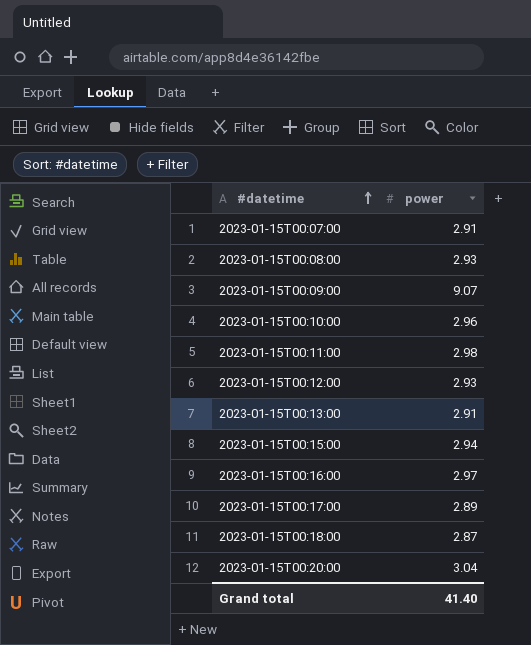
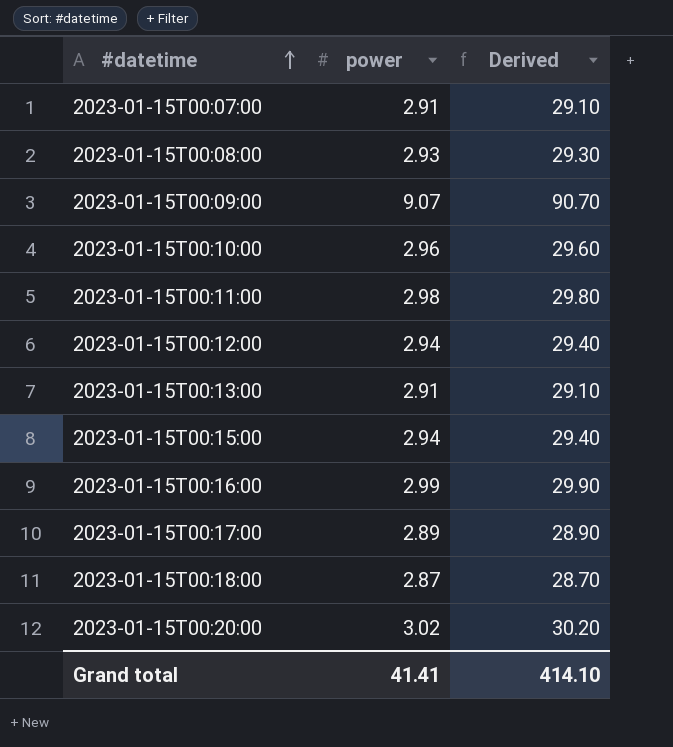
column Derived | formula: none -> [power] * 10
2023-01-15T00:12:00 | power: 2.93 -> 2.94
2023-01-15T00:16:00 | power: 2.97 -> 2.99
2023-01-15T00:20:00 | power: 3.04 -> 3.02
Grand total | power: 41.40 -> 41.41

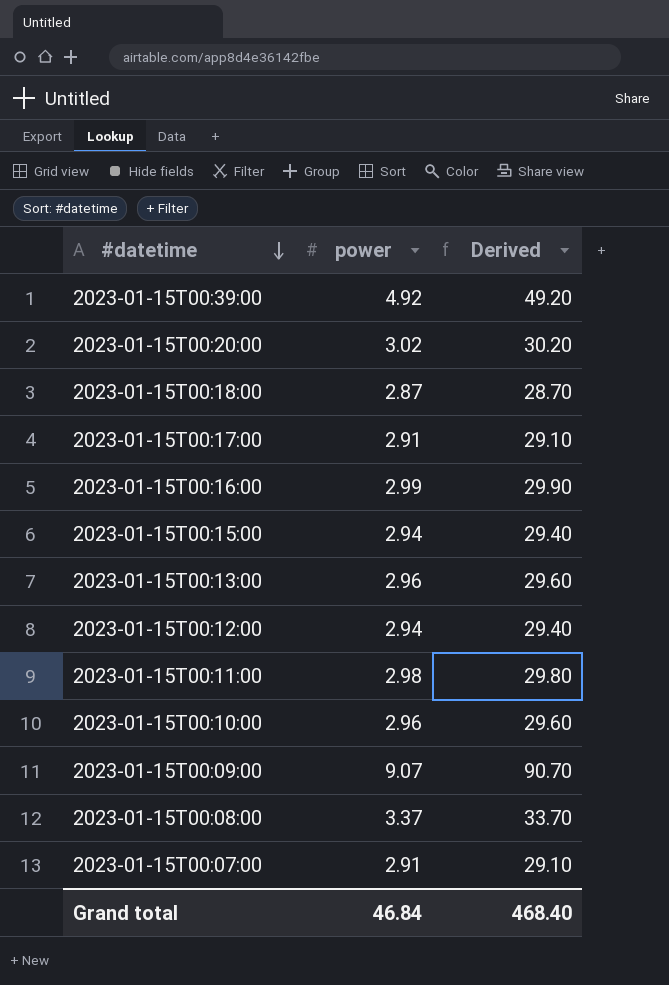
row order: #datetime ascending -> #datetime descending
row 2023-01-15T00:39:00: none -> 4.92 | 49.20
2023-01-15T00:17:00 | power: 2.89 -> 2.91
2023-01-15T00:17:00 | Derived: 28.90 -> 29.10
2023-01-15T00:13:00 | power: 2.91 -> 2.96
2023-01-15T00:13:00 | Derived: 29.10 -> 29.60
2023-01-15T00:08:00 | power: 2.93 -> 3.37
2023-01-15T00:08:00 | Derived: 29.30 -> 33.70
Grand total | power: 41.41 -> 46.84
Grand total | Derived: 414.10 -> 468.40

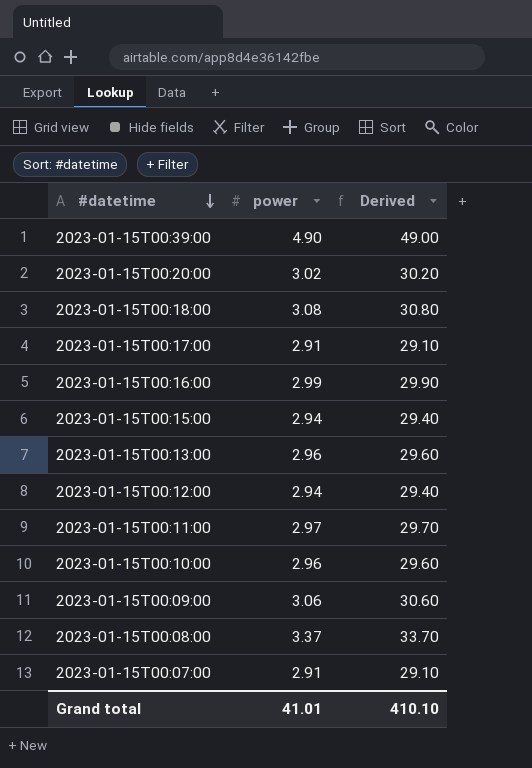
2023-01-15T00:39:00 | power: 4.92 -> 4.90
2023-01-15T00:39:00 | Derived: 49.20 -> 49.00
2023-01-15T00:18:00 | power: 2.87 -> 3.08
2023-01-15T00:18:00 | Derived: 28.70 -> 30.80
2023-01-15T00:11:00 | power: 2.98 -> 2.97
2023-01-15T00:11:00 | Derived: 29.80 -> 29.70
2023-01-15T00:09:00 | power: 9.07 -> 3.06
2023-01-15T00:09:00 | Derived: 90.70 -> 30.60
Grand total | power: 46.84 -> 41.01
Grand total | Derived: 468.40 -> 410.10

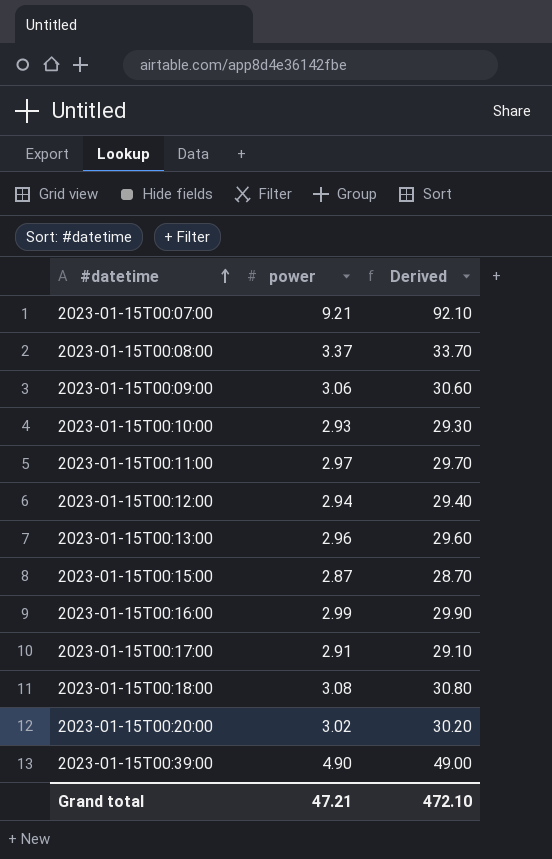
row order: #datetime descending -> #datetime ascending
2023-01-15T00:07:00 | power: 2.91 -> 9.21
2023-01-15T00:07:00 | Derived: 29.10 -> 92.10
2023-01-15T00:10:00 | power: 2.96 -> 2.93
2023-01-15T00:10:00 | Derived: 29.60 -> 29.30
2023-01-15T00:15:00 | power: 2.94 -> 2.87
2023-01-15T00:15:00 | Derived: 29.40 -> 28.70
Grand total | power: 41.01 -> 47.21
Grand total | Derived: 410.10 -> 472.10

